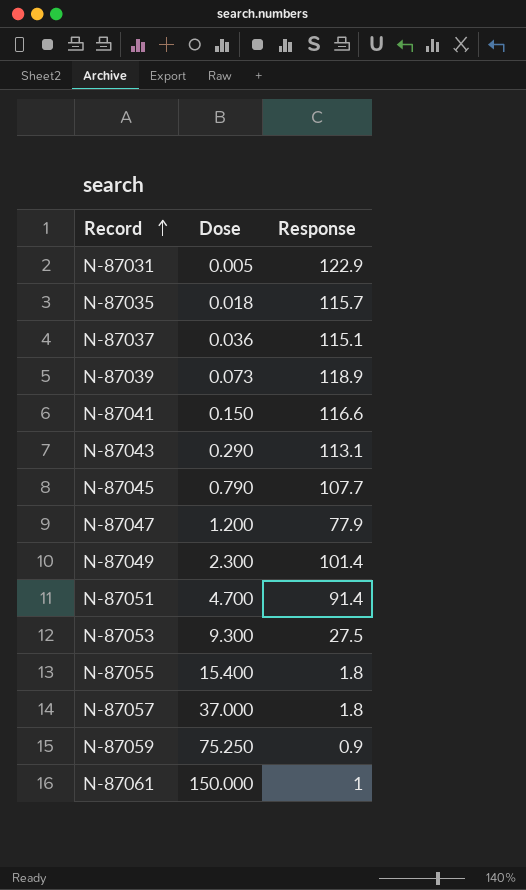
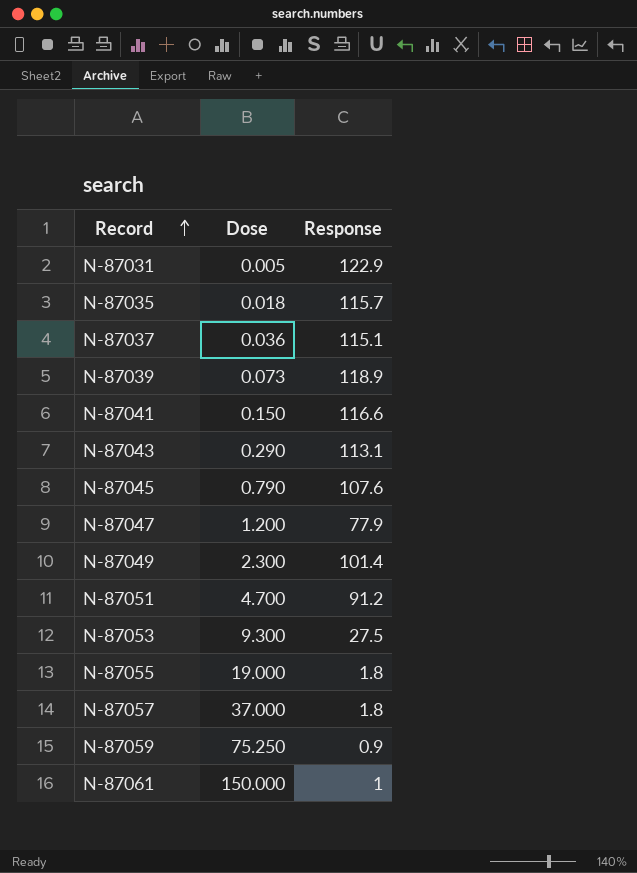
N-87045 | Response: 107.7 -> 107.6
N-87051 | Response: 91.4 -> 91.2
N-87055 | Dose: 15.400 -> 19.000

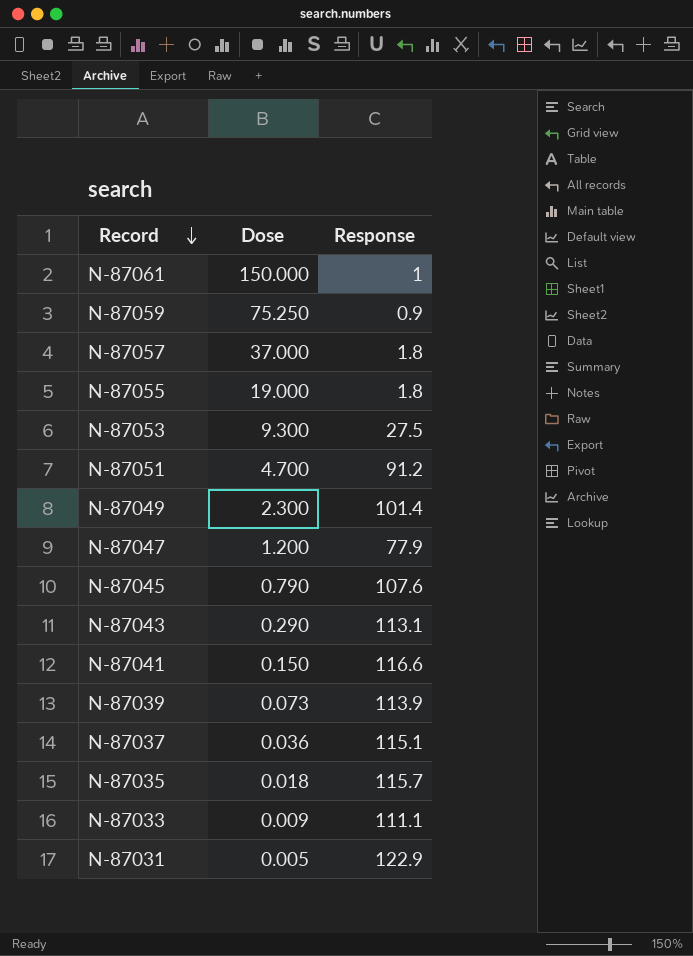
row order: Record ascending -> Record descending
N-87039 | Response: 118.9 -> 113.9
row N-87033: none -> 0.009 | 111.1

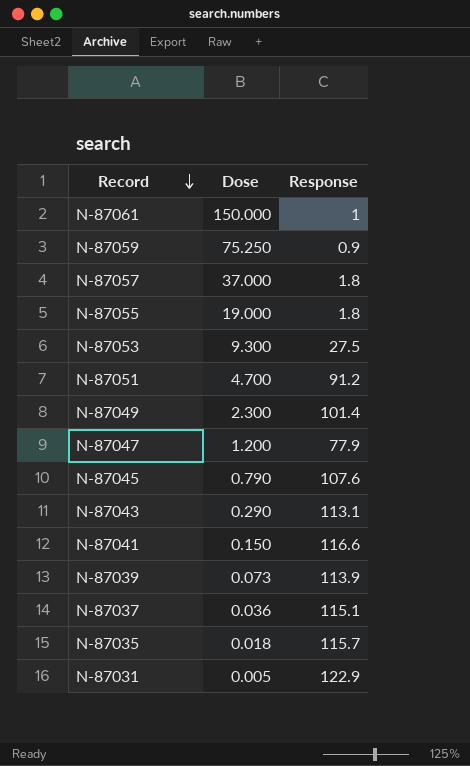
row N-87033: 0.009 | 111.1 -> none

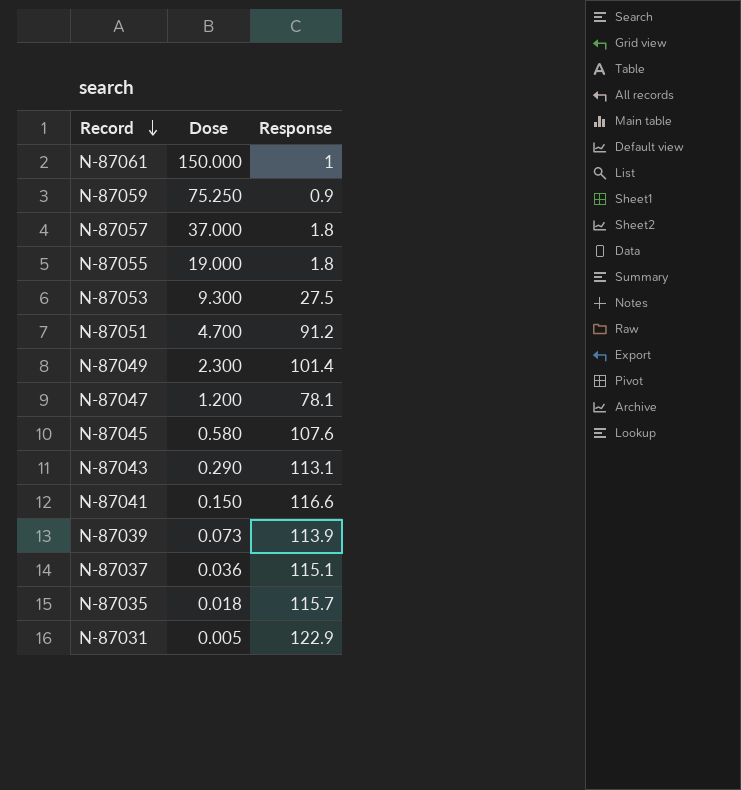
N-87047 | Response: 77.9 -> 78.1
N-87045 | Dose: 0.790 -> 0.580

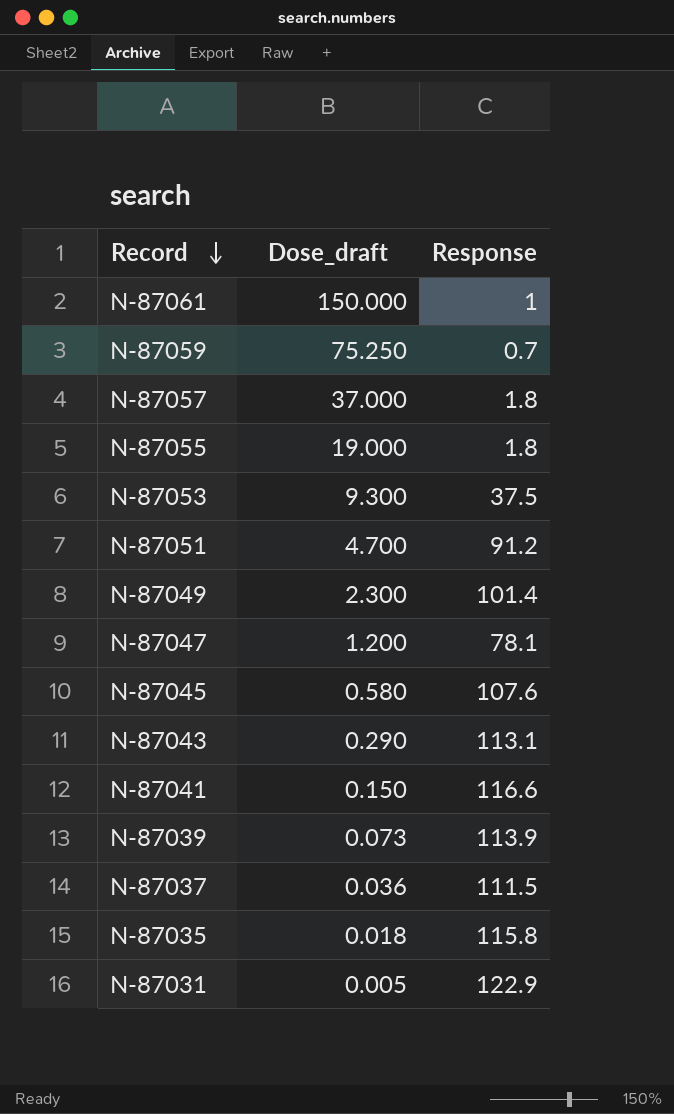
column name: Dose -> Dose_draft
N-87059 | Response: 0.9 -> 0.7
N-87053 | Response: 27.5 -> 37.5
N-87037 | Response: 115.1 -> 111.5
N-87035 | Response: 115.7 -> 115.8

